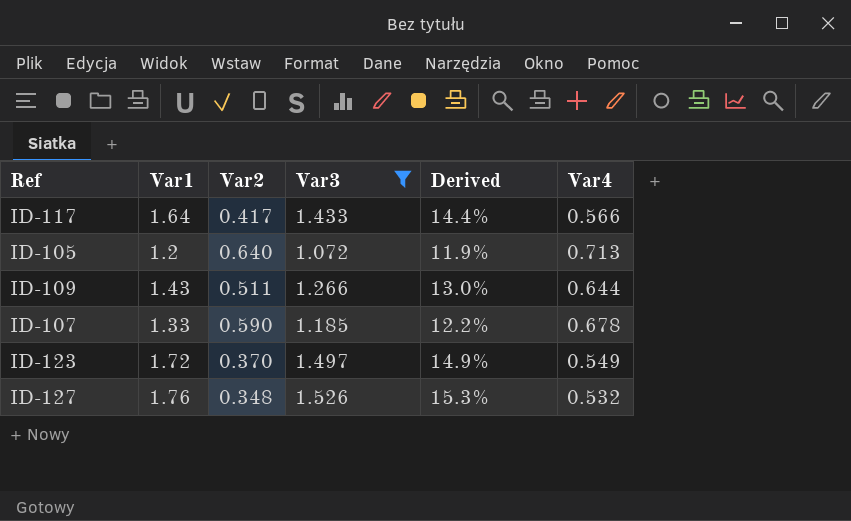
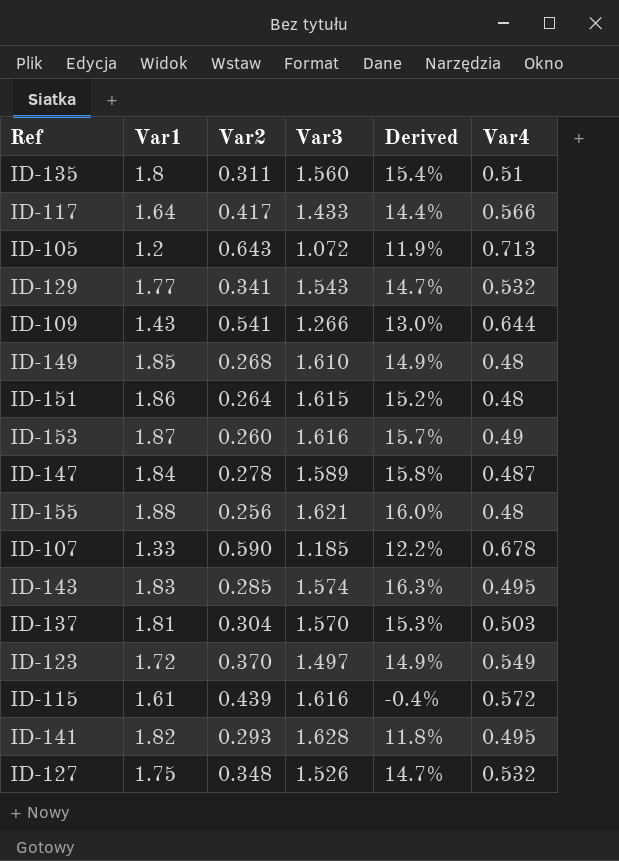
filter: Var3 <= 1.526 -> none
ID-105 | Var2: 0.640 -> 0.643
ID-109 | Var2: 0.511 -> 0.541
ID-127 | Var1: 1.76 -> 1.75
ID-127 | Derived: 15.3% -> 14.7%

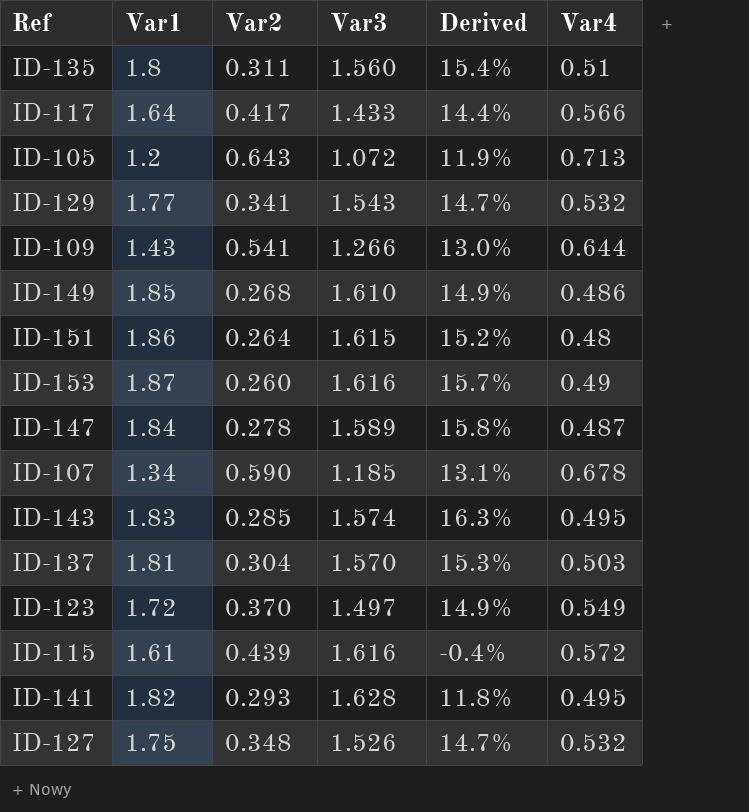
row ID-155: 1.88 | 0.256 | 1.621 | 16.0% | 0.48 -> none
ID-149 | Var4: 0.48 -> 0.486
ID-107 | Var1: 1.33 -> 1.34
ID-107 | Derived: 12.2% -> 13.1%

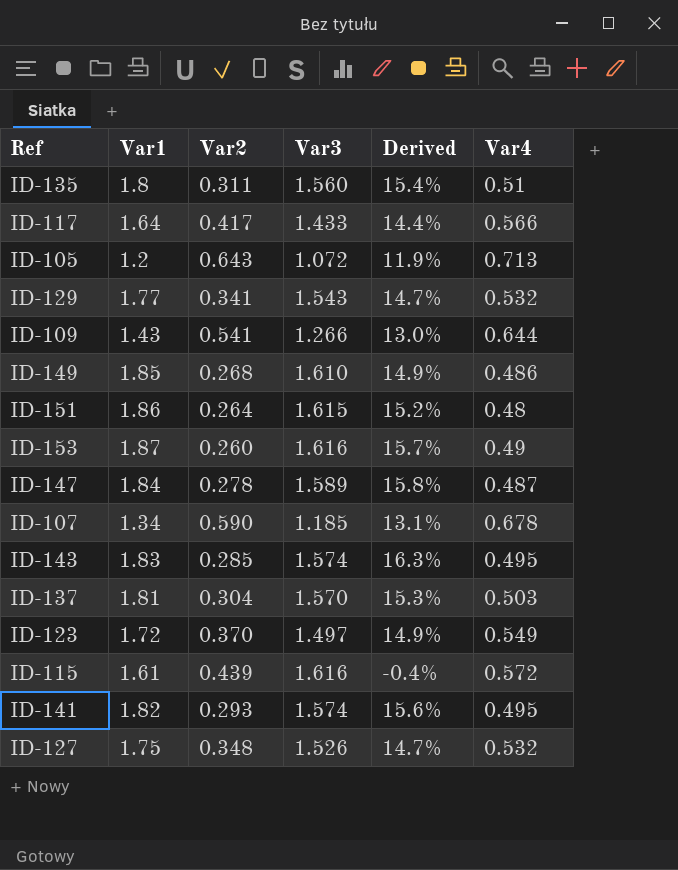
ID-141 | Var3: 1.628 -> 1.574
ID-141 | Derived: 11.8% -> 15.6%

